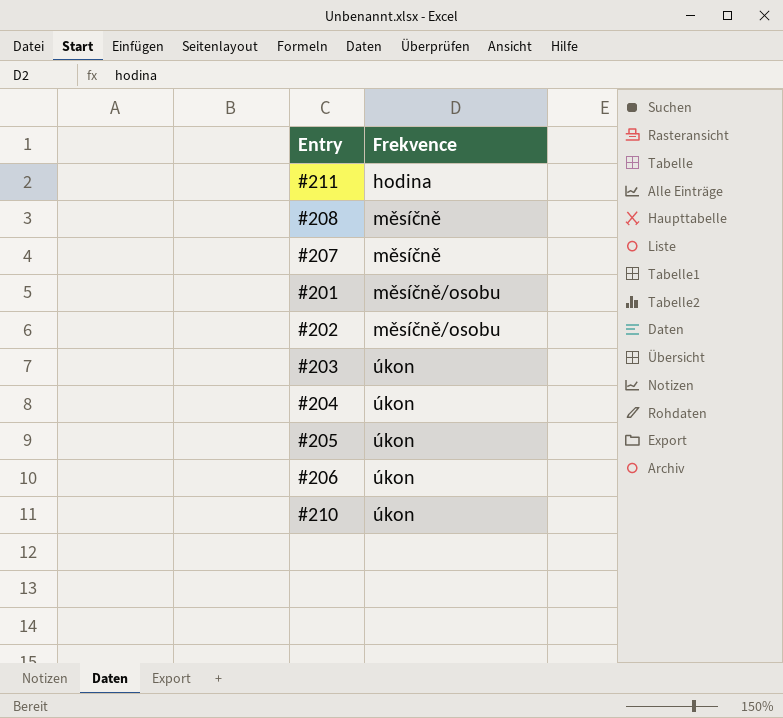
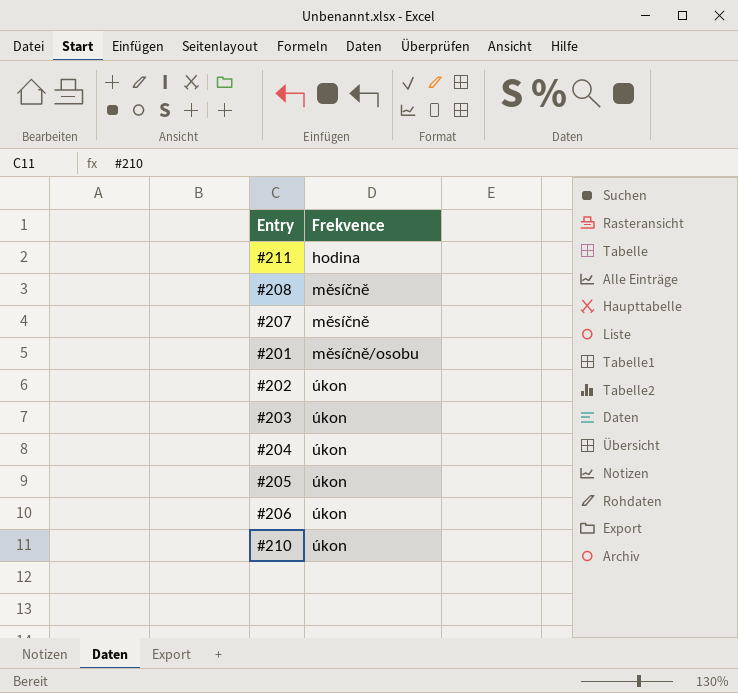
#202 | Frekvence: měsíčně/osobu -> úkon

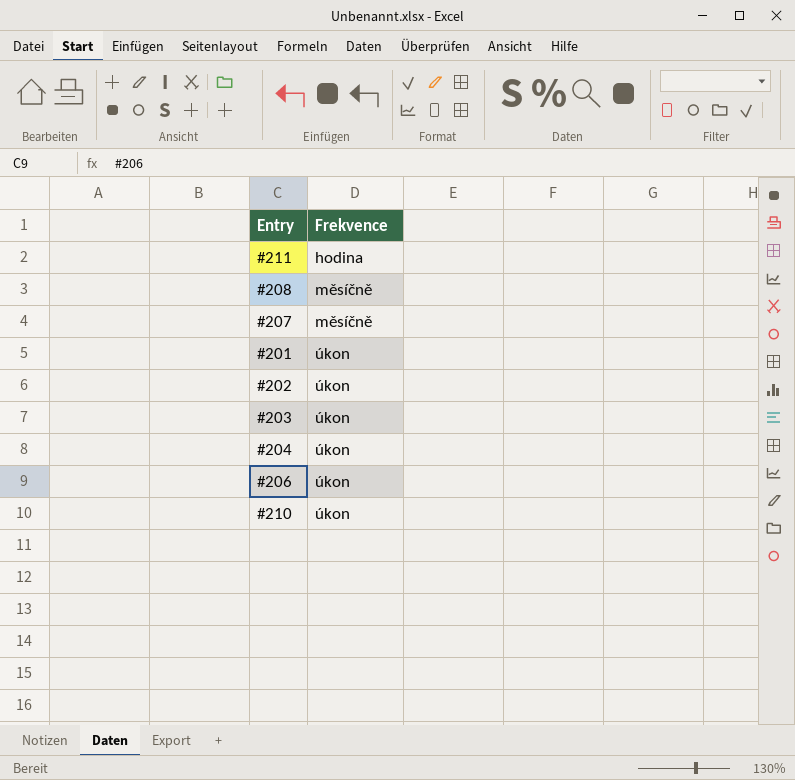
row #205: úkon -> none
#201 | Frekvence: měsíčně/osobu -> úkon

